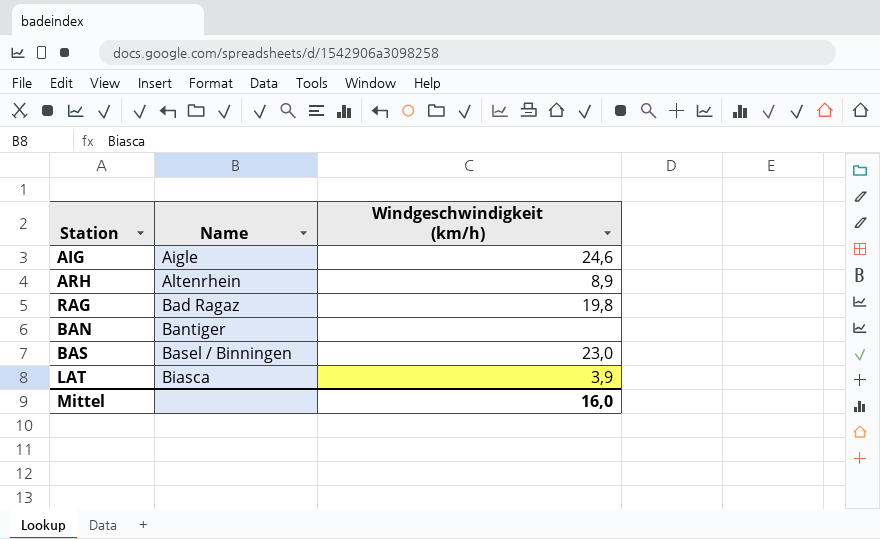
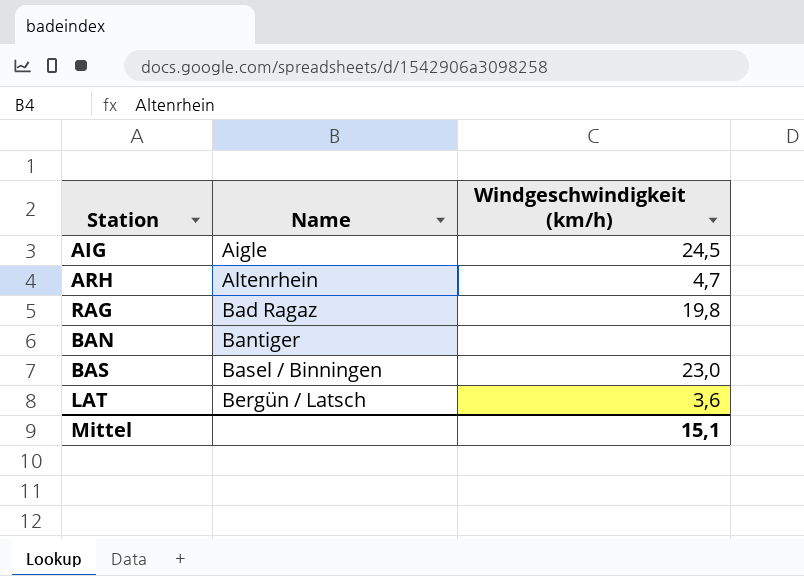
AIG | Windgeschwindigkeit (km/h): 24,6 -> 24,5
ARH | Windgeschwindigkeit (km/h): 8,9 -> 4,7
LAT | Name: Biasca -> Bergün / Latsch
LAT | Windgeschwindigkeit (km/h): 3,9 -> 3,6
Mittel | Windgeschwindigkeit (km/h): 16,0 -> 15,1

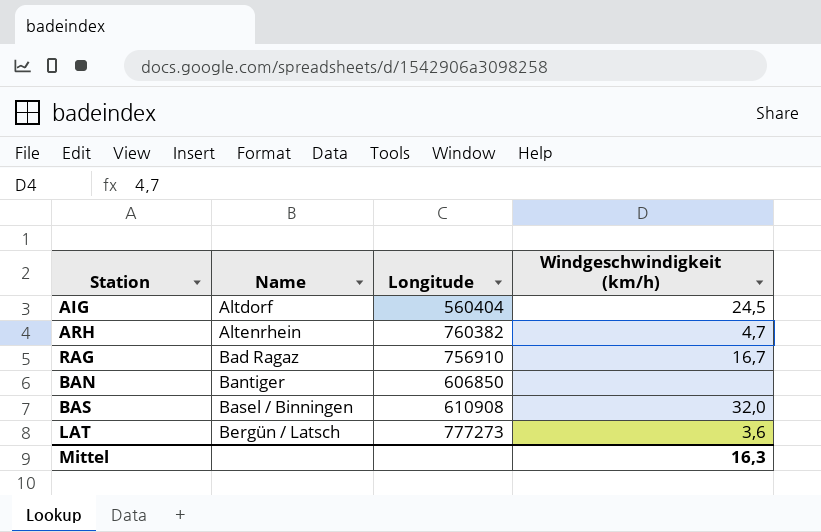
column Longitude | position: none -> 3
AIG | Name: Aigle -> Altdorf
RAG | Windgeschwindigkeit (km/h): 19,8 -> 16,7
BAS | Windgeschwindigkeit (km/h): 23,0 -> 32,0
Mittel | Windgeschwindigkeit (km/h): 15,1 -> 16,3

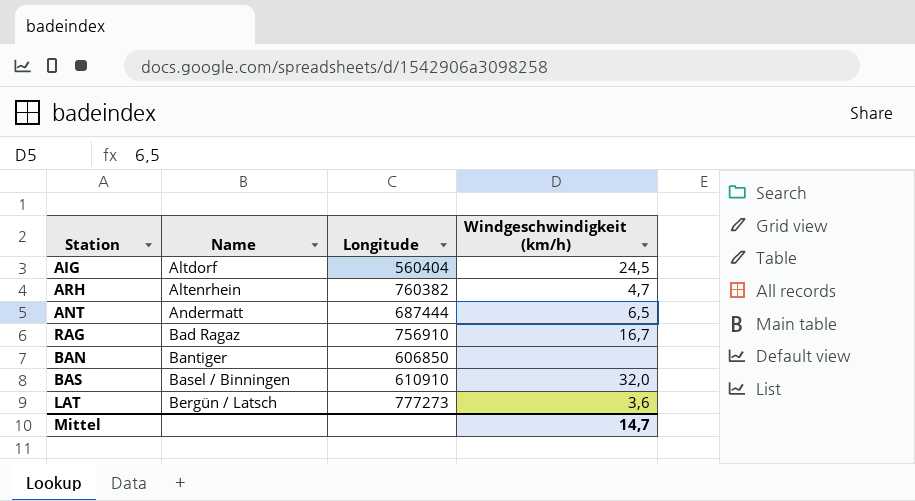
row ANT: none -> Andermatt | 687444 | 6,5
BAS | Longitude: 610908 -> 610910
Mittel | Windgeschwindigkeit (km/h): 16,3 -> 14,7

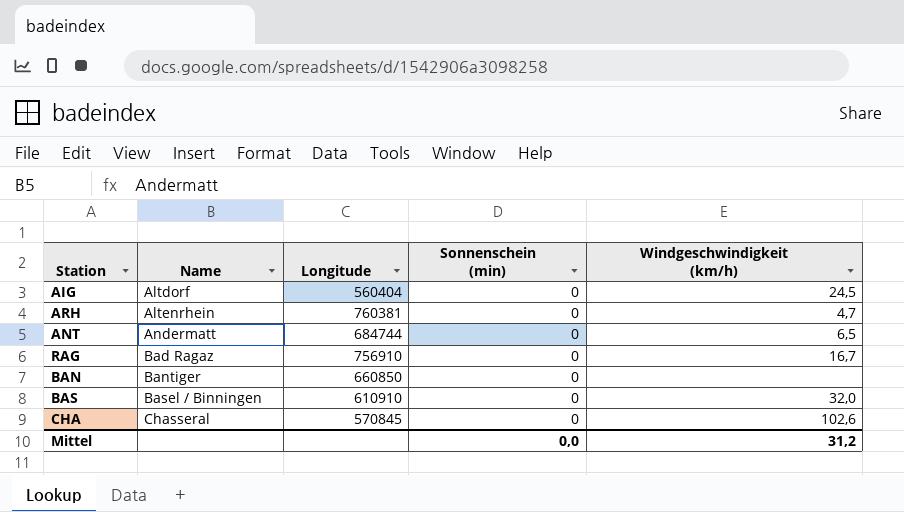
column Sonnenschein (min) | position: none -> 4
row LAT: Bergün / Latsch | 777273 | 3,6 -> none
ARH | Longitude: 760382 -> 760381
ANT | Longitude: 687444 -> 684744
BAN | Longitude: 606850 -> 660850
row CHA: none -> Chasseral | 570845 | 0 | 102,6
Mittel | Windgeschwindigkeit (km/h): 14,7 -> 31,2

